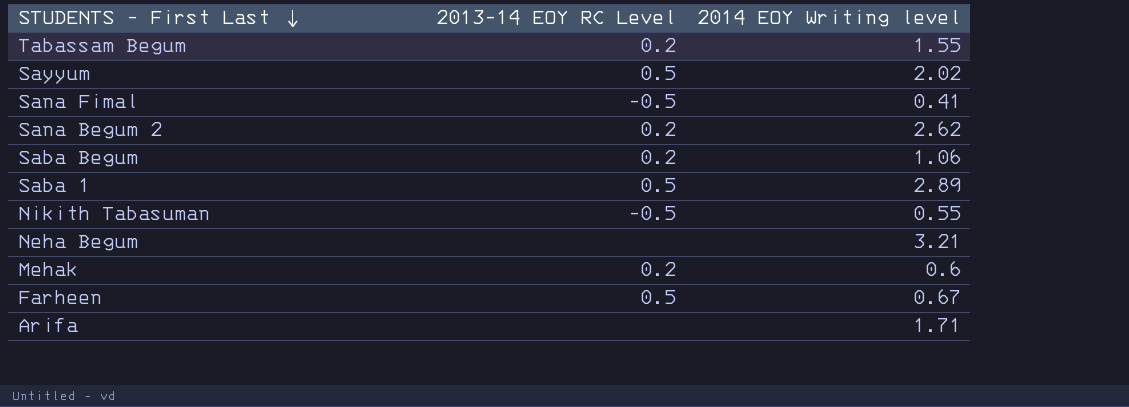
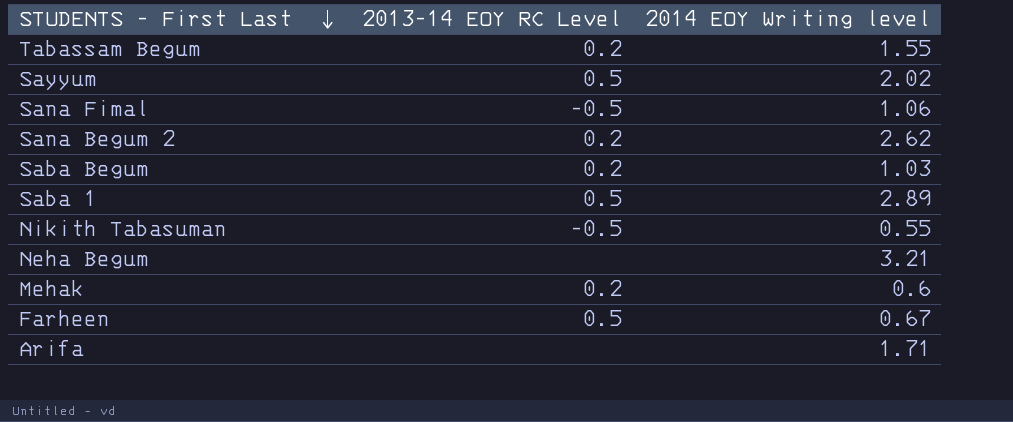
Sana Fimal | 2014 EOY Writing level: 0.41 -> 1.06
Saba Begum | 2014 EOY Writing level: 1.06 -> 1.03

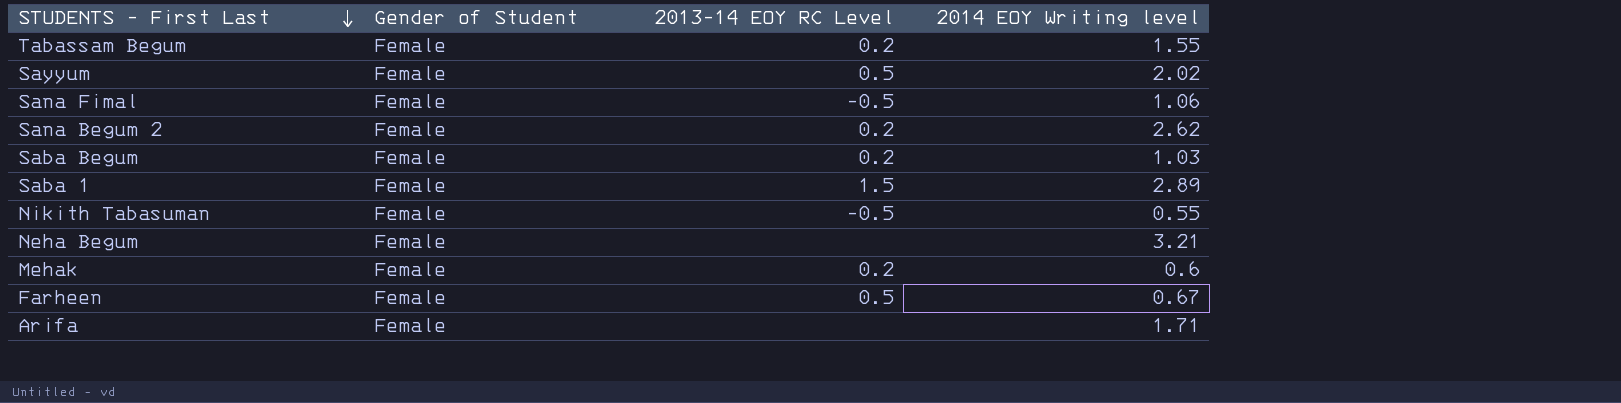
column Gender of Student | position: none -> 2
Saba 1 | 2013-14 EOY RC Level: 0.5 -> 1.5

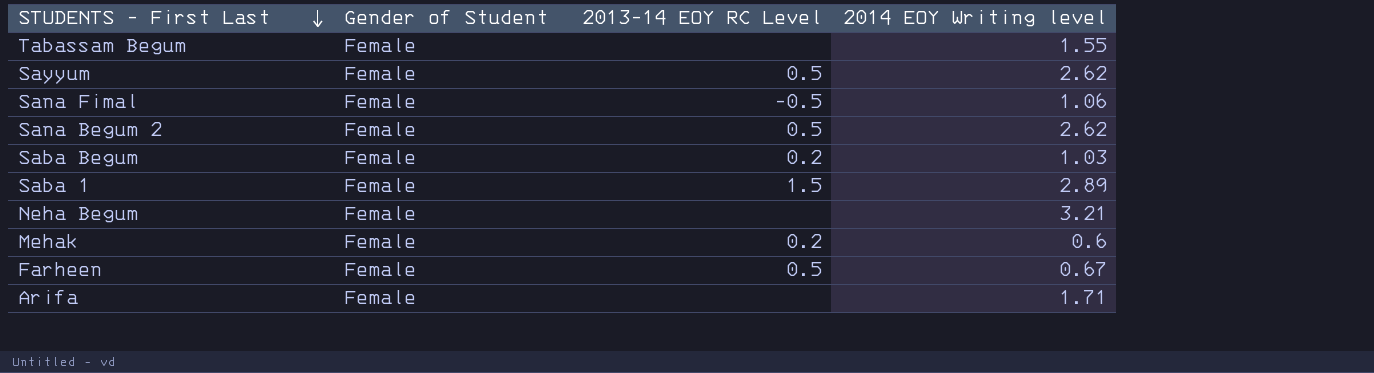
row Nikith Tabasuman: Female | -0.5 | 0.55 -> none
Tabassam Begum | 2013-14 EOY RC Level: 0.2 -> none
Sayyum | 2014 EOY Writing level: 2.02 -> 2.62
Sana Begum 2 | 2013-14 EOY RC Level: 0.2 -> 0.5

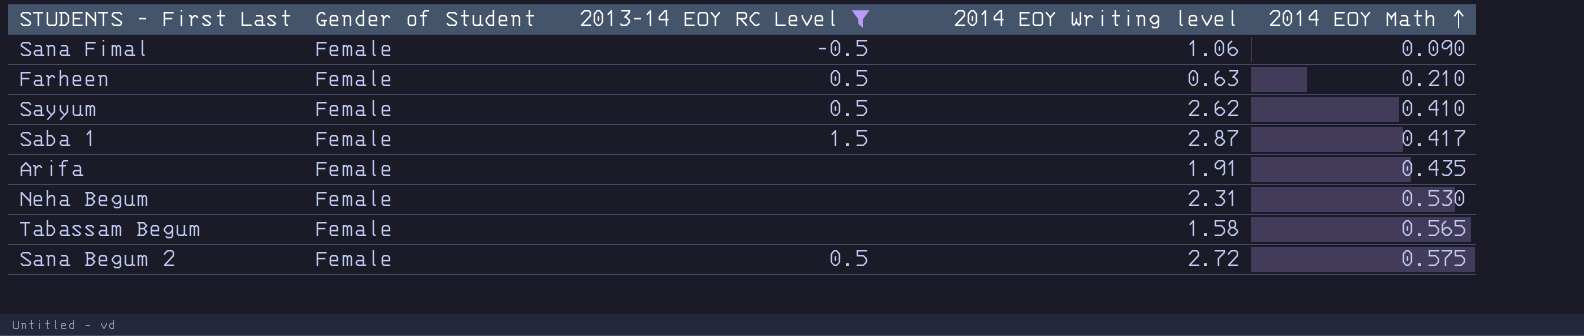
filter: none -> 2013-14 EOY RC Level != 0.2
row order: STUDENTS - First Last descending -> 2014 EOY Math ascending
column 2014 EOY Math | position: none -> 5
Farheen | 2014 EOY Writing level: 0.67 -> 0.63
Saba 1 | 2014 EOY Writing level: 2.89 -> 2.87
Arifa | 2014 EOY Writing level: 1.71 -> 1.91
Neha Begum | 2014 EOY Writing level: 3.21 -> 2.31
Tabassam Begum | 2014 EOY Writing level: 1.55 -> 1.58
Sana Begum 2 | 2014 EOY Writing level: 2.62 -> 2.72

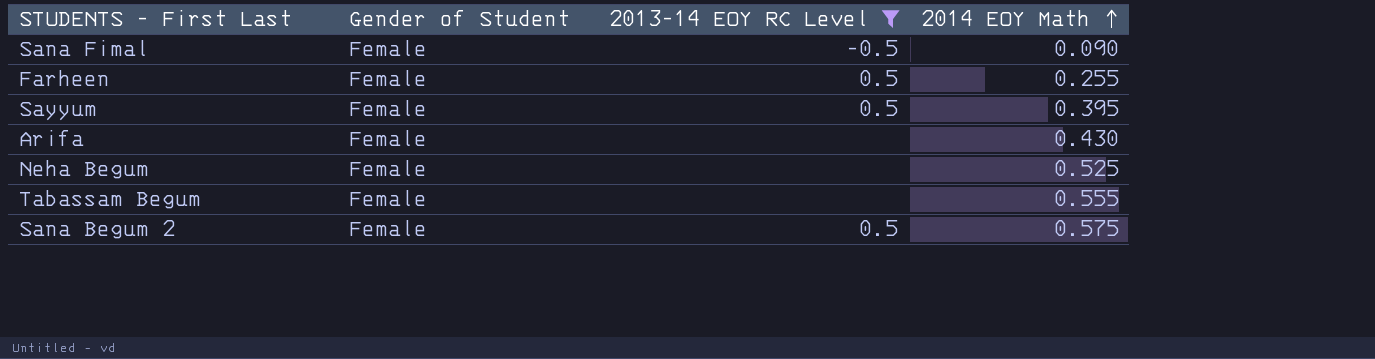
column 2014 EOY Writing level | position: 4 -> none
row Saba 1: Female | 1.5 | 2.87 | 0.417 -> none
Farheen | 2014 EOY Math: 0.210 -> 0.255
Sayyum | 2014 EOY Math: 0.410 -> 0.395
Arifa | 2014 EOY Math: 0.435 -> 0.430
Neha Begum | 2014 EOY Math: 0.530 -> 0.525
Tabassam Begum | 2014 EOY Math: 0.565 -> 0.555

